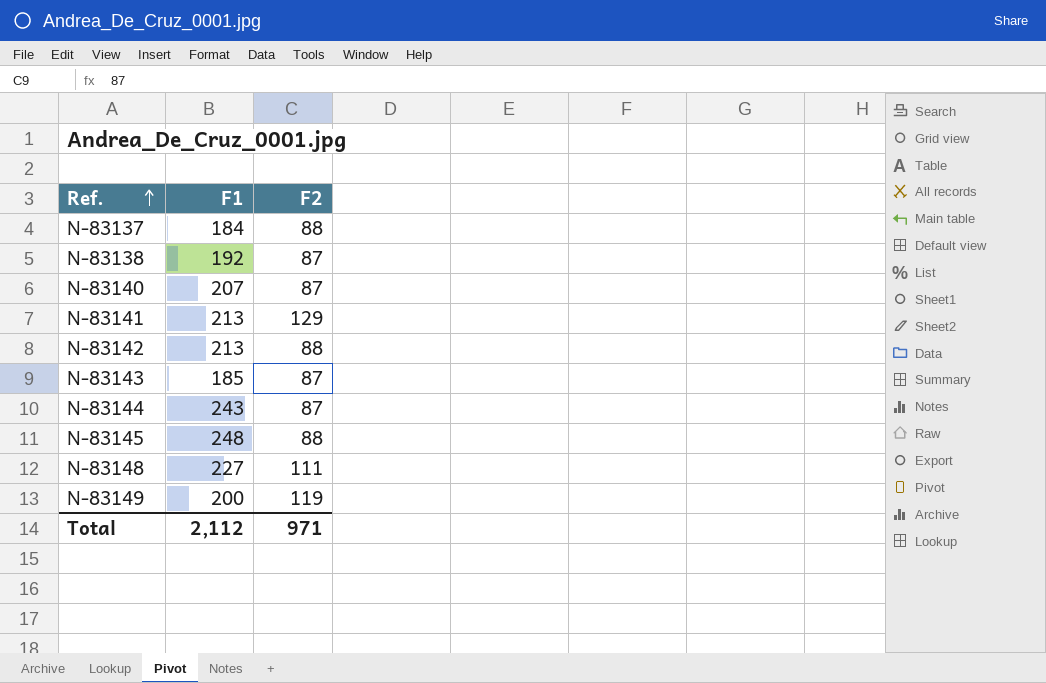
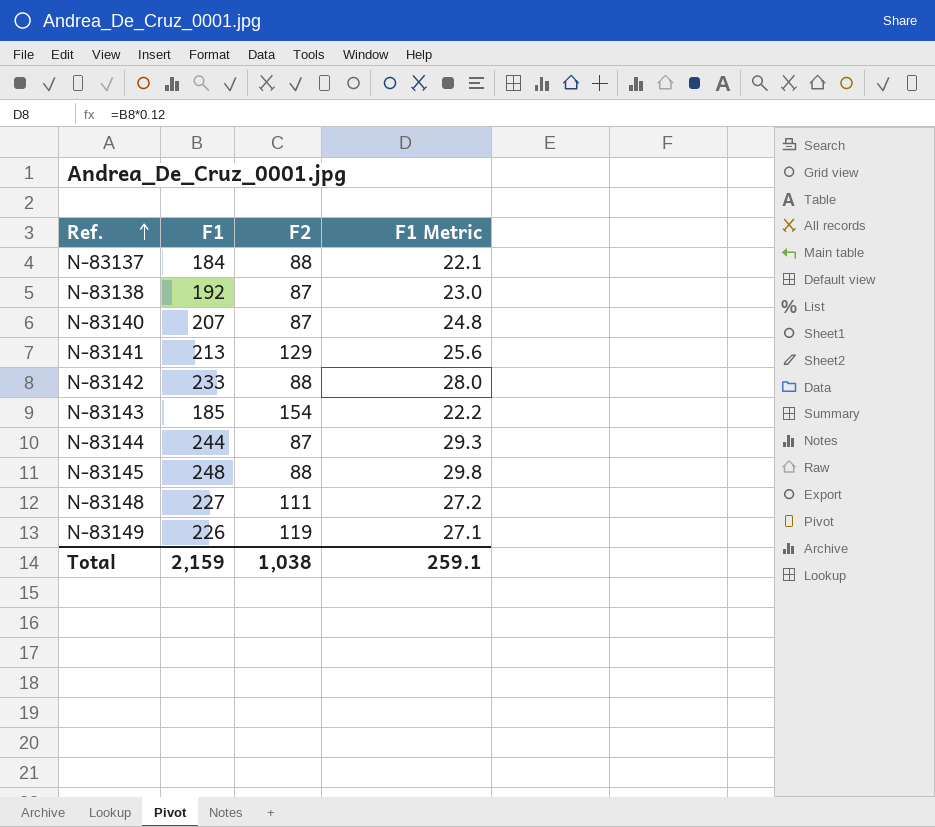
column F1 Metric | formula: none -> [F1] * 0.12
N-83142 | F1: 213 -> 233
N-83143 | F2: 87 -> 154
N-83144 | F1: 243 -> 244
N-83149 | F1: 200 -> 226
Total | F1: 2,112 -> 2,159
Total | F2: 971 -> 1,038

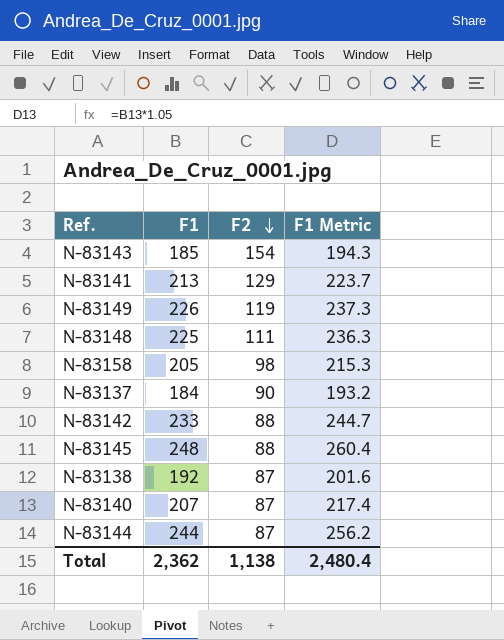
row order: Ref. ascending -> F2 descending
column F1 Metric | formula: [F1] * 0.12 -> [F1] * 1.05
N-83148 | F1: 227 -> 225
row N-83158: none -> 205 | 98 | 215.3
N-83137 | F2: 88 -> 90
Total | F1: 2,159 -> 2,362
Total | F2: 1,038 -> 1,138
Total | F1 Metric: 259.1 -> 2,480.4

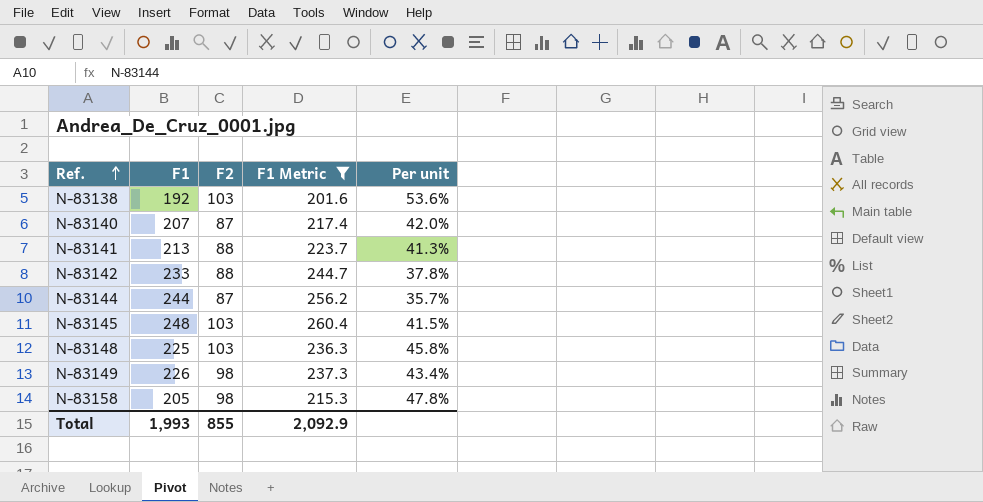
filter: none -> F1 Metric >= 201.6
row order: F2 descending -> Ref. ascending
column Per unit | formula: none -> [F2] / [F1]
N-83138 | F2: 87 -> 103
N-83141 | F2: 129 -> 88
N-83145 | F2: 88 -> 103
N-83148 | F2: 111 -> 103
N-83149 | F2: 119 -> 98
Total | F1: 2,362 -> 1,993
Total | F2: 1,138 -> 855
Total | F1 Metric: 2,480.4 -> 2,092.9

